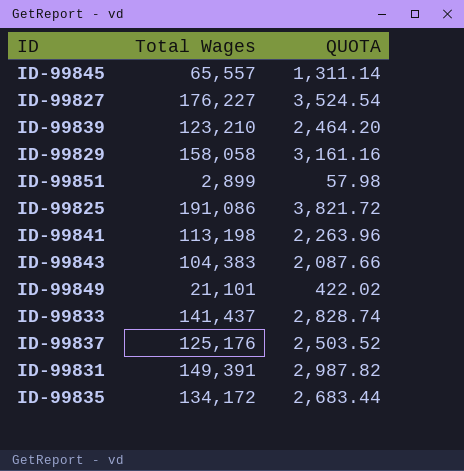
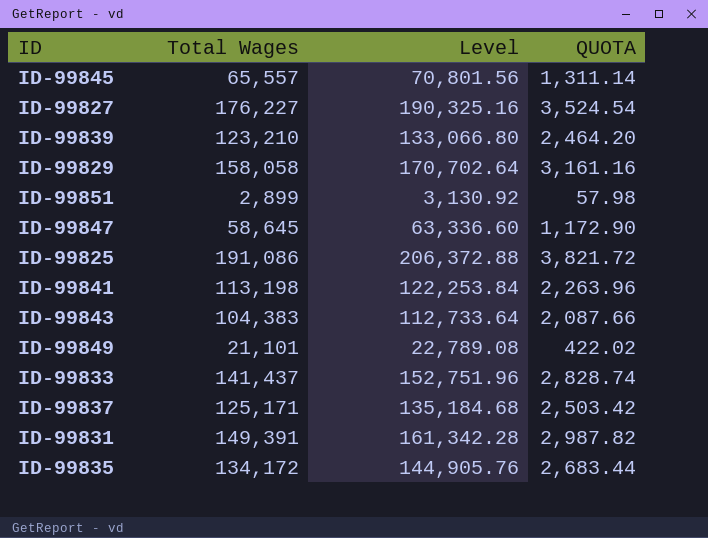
column Level | formula: none -> [Total Wages] * 1.08
row ID-99847: none -> 58,645 | 63,336.60 | 1,172.90
ID-99837 | Total Wages: 125,176 -> 125,171
ID-99837 | QUOTA: 2,503.52 -> 2,503.42

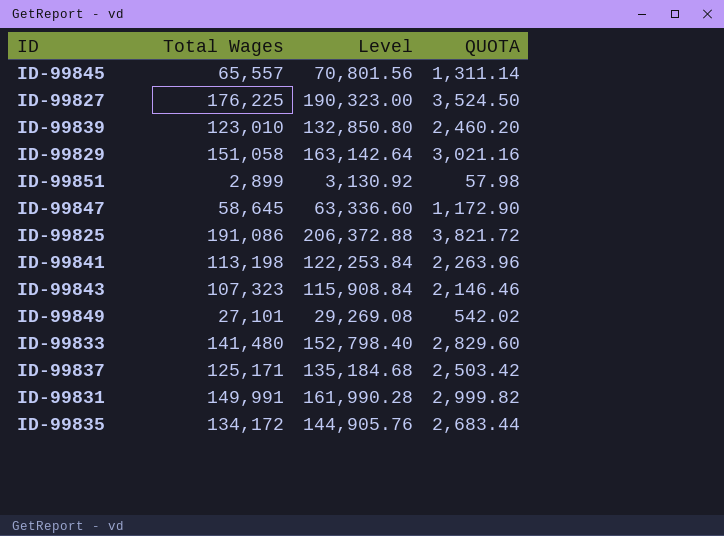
ID-99827 | Total Wages: 176,227 -> 176,225
ID-99827 | Level: 190,325.16 -> 190,323.00
ID-99827 | QUOTA: 3,524.54 -> 3,524.50
ID-99839 | Total Wages: 123,210 -> 123,010
ID-99839 | Level: 133,066.80 -> 132,850.80
ID-99839 | QUOTA: 2,464.20 -> 2,460.20
ID-99829 | Total Wages: 158,058 -> 151,058
ID-99829 | Level: 170,702.64 -> 163,142.64
ID-99829 | QUOTA: 3,161.16 -> 3,021.16
ID-99843 | Total Wages: 104,383 -> 107,323
ID-99843 | Level: 112,733.64 -> 115,908.84
ID-99843 | QUOTA: 2,087.66 -> 2,146.46
ID-99849 | Total Wages: 21,101 -> 27,101
ID-99849 | Level: 22,789.08 -> 29,269.08
ID-99849 | QUOTA: 422.02 -> 542.02
ID-99833 | Total Wages: 141,437 -> 141,480
ID-99833 | Level: 152,751.96 -> 152,798.40
ID-99833 | QUOTA: 2,828.74 -> 2,829.60
ID-99831 | Total Wages: 149,391 -> 149,991
ID-99831 | Level: 161,342.28 -> 161,990.28
ID-99831 | QUOTA: 2,987.82 -> 2,999.82

